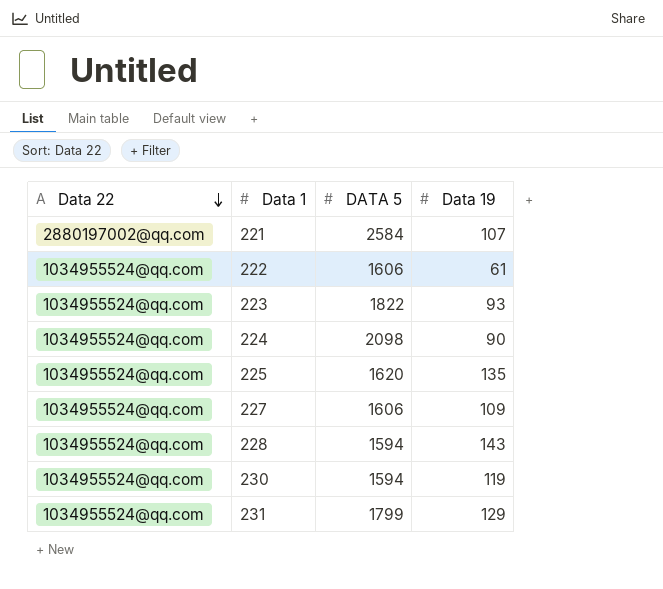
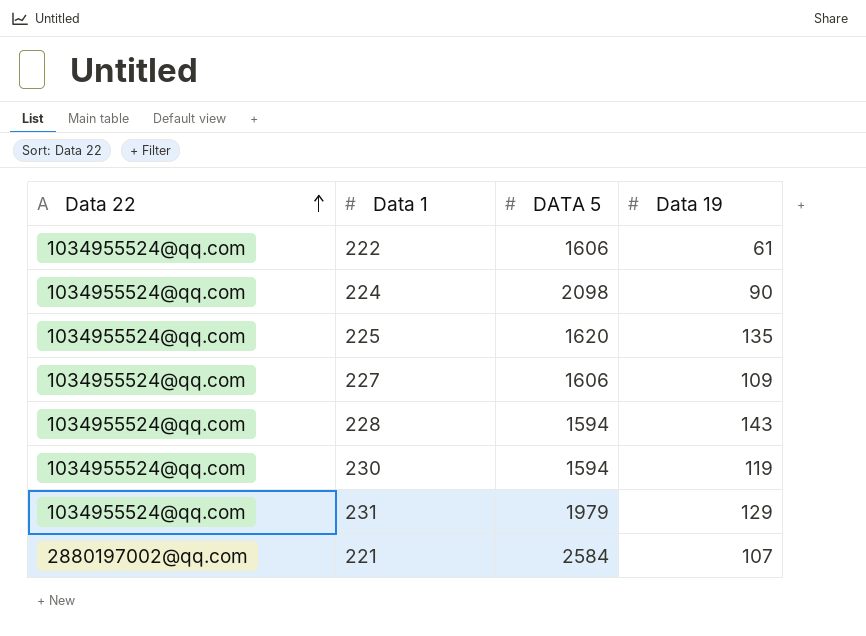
row order: Data 22 descending -> Data 22 ascending
row 223: 1034955524@qq.com | 1822 | 93 -> none
231 | DATA 5: 1799 -> 1979

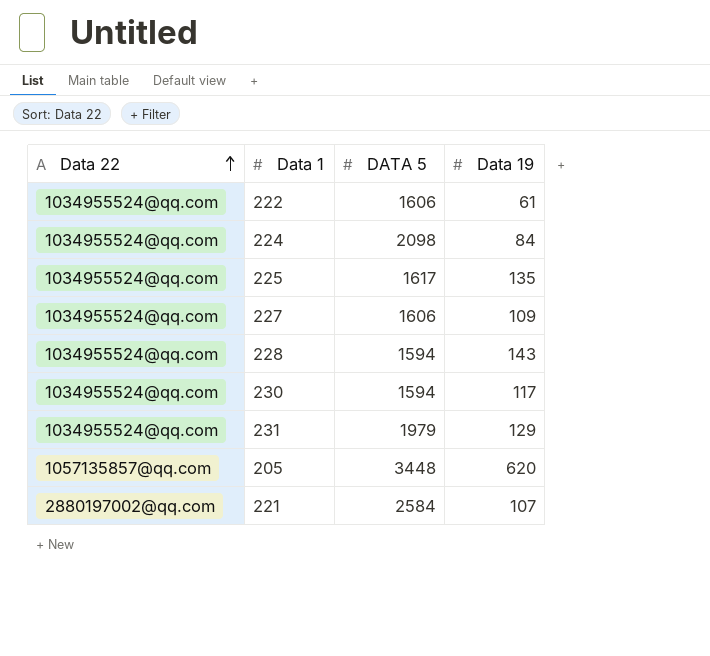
224 | Data 19: 90 -> 84
225 | DATA 5: 1620 -> 1617
230 | Data 19: 119 -> 117
row 205: none -> 1057135857@qq.com | 3448 | 620

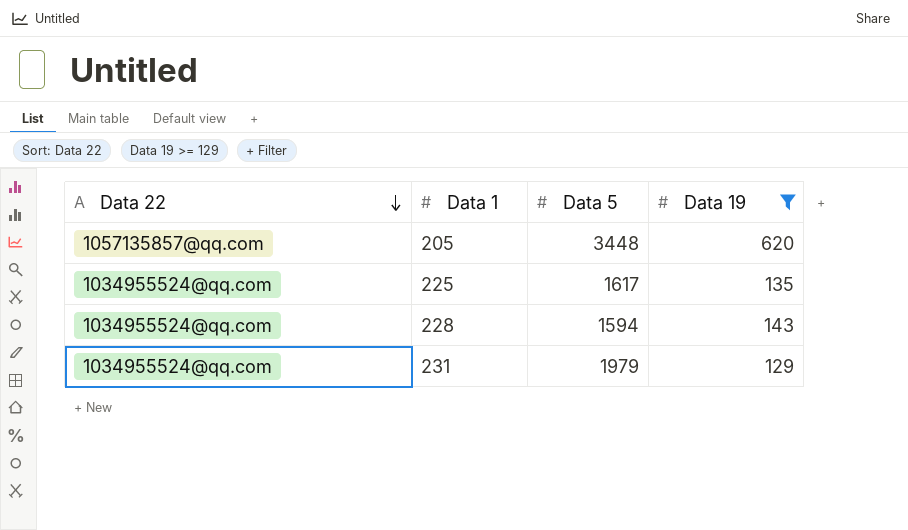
filter: none -> Data 19 >= 129
row order: Data 22 ascending -> Data 22 descending
column name: DATA 5 -> Data 5

